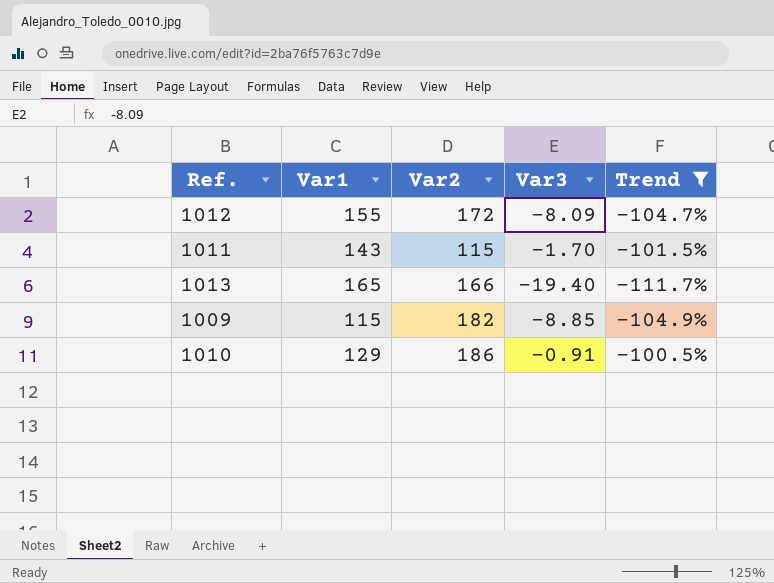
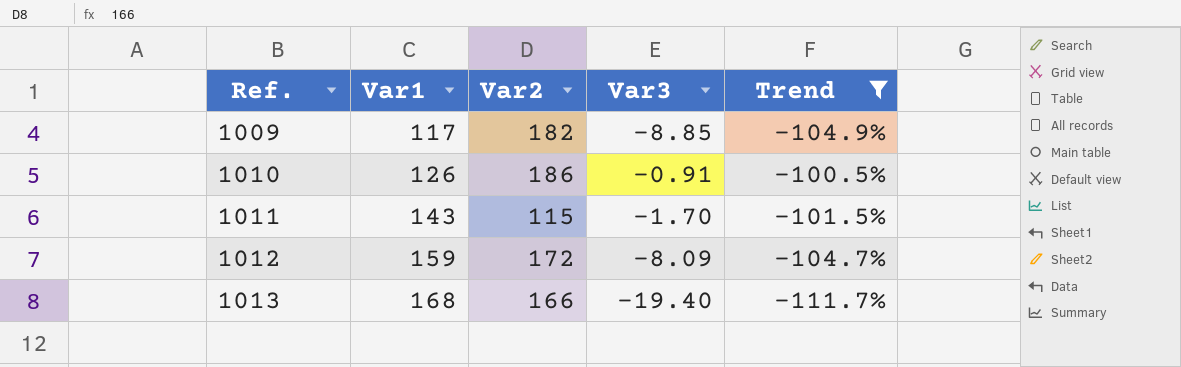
row order: none -> Ref. ascending
1009 | Var1: 115 -> 117
1010 | Var1: 129 -> 126
1012 | Var1: 155 -> 159
1013 | Var1: 165 -> 168

